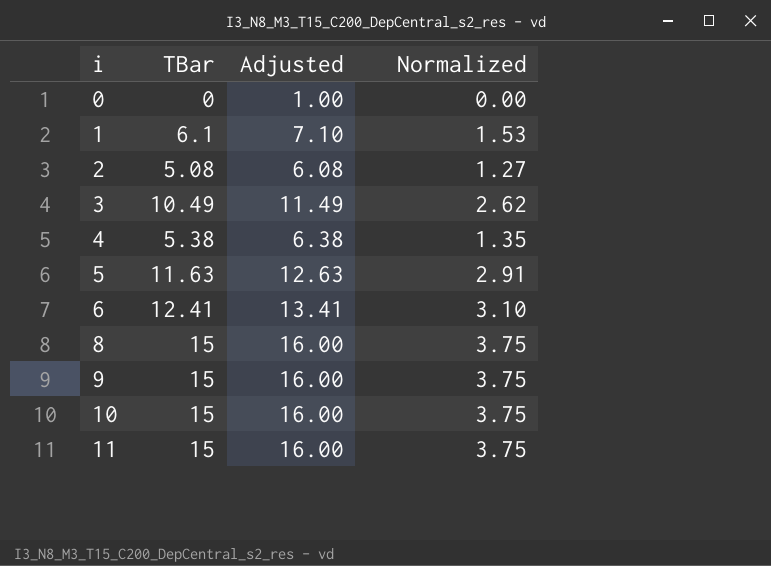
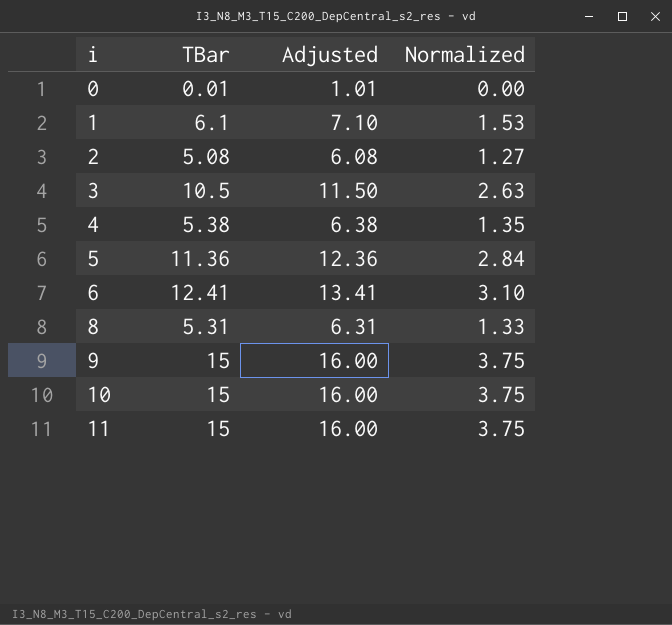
0 | TBar: 0 -> 0.01
0 | Adjusted: 1.00 -> 1.01
3 | TBar: 10.49 -> 10.5
3 | Adjusted: 11.49 -> 11.50
3 | Normalized: 2.62 -> 2.63
5 | TBar: 11.63 -> 11.36
5 | Adjusted: 12.63 -> 12.36
5 | Normalized: 2.91 -> 2.84
8 | TBar: 15 -> 5.31
8 | Adjusted: 16.00 -> 6.31
8 | Normalized: 3.75 -> 1.33

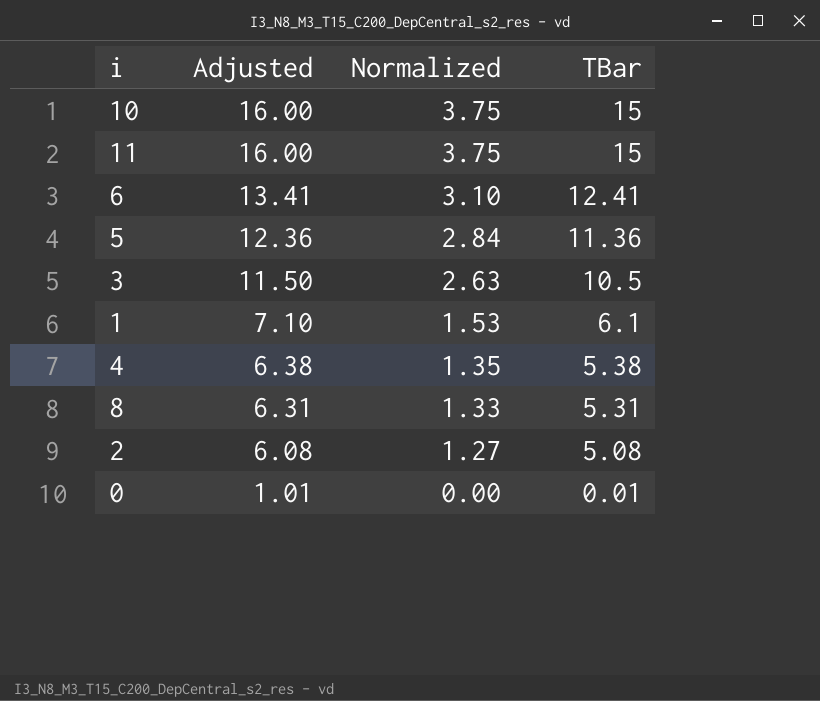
row order: i ascending -> Adjusted descending
column TBar | position: 2 -> 4
row 9: 15 | 16.00 | 3.75 -> none

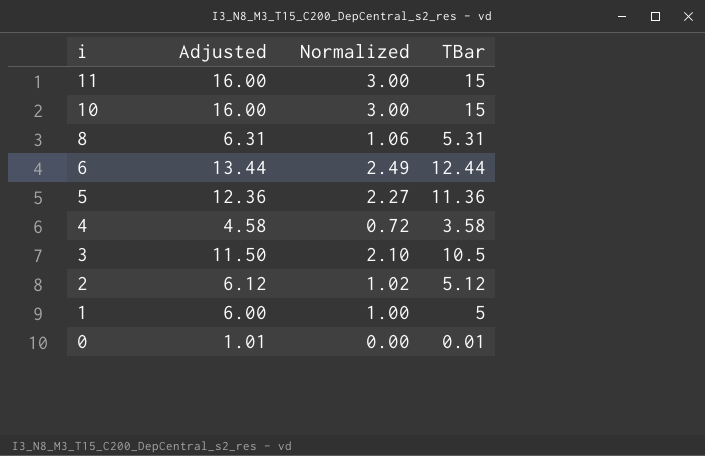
row order: Adjusted descending -> i descending
column Normalized | formula: [TBar] * 0.25 -> [TBar] * 0.2
6 | Adjusted: 13.41 -> 13.44
6 | TBar: 12.41 -> 12.44
4 | Adjusted: 6.38 -> 4.58
4 | TBar: 5.38 -> 3.58
2 | Adjusted: 6.08 -> 6.12
2 | TBar: 5.08 -> 5.12
1 | Adjusted: 7.10 -> 6.00
1 | TBar: 6.1 -> 5

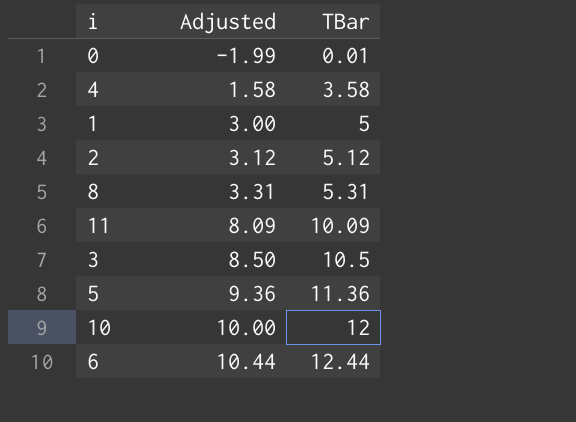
row order: i descending -> Adjusted ascending
column Normalized | formula: [TBar] * 0.2 -> none
column Adjusted | formula: [TBar] + 1 -> [TBar] - 2
11 | TBar: 15 -> 10.09
10 | TBar: 15 -> 12

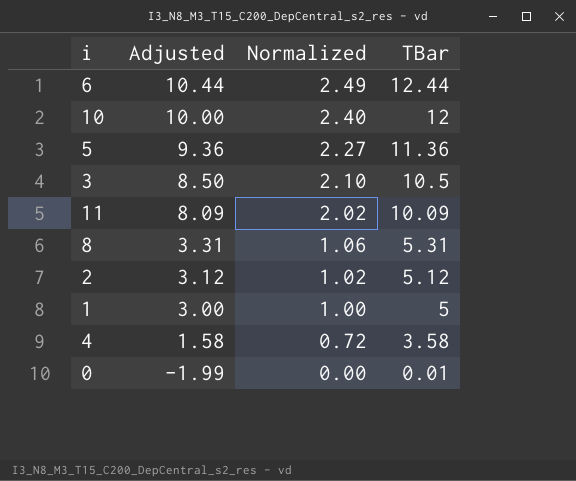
row order: Adjusted ascending -> Adjusted descending
column Normalized | formula: none -> [TBar] * 0.2

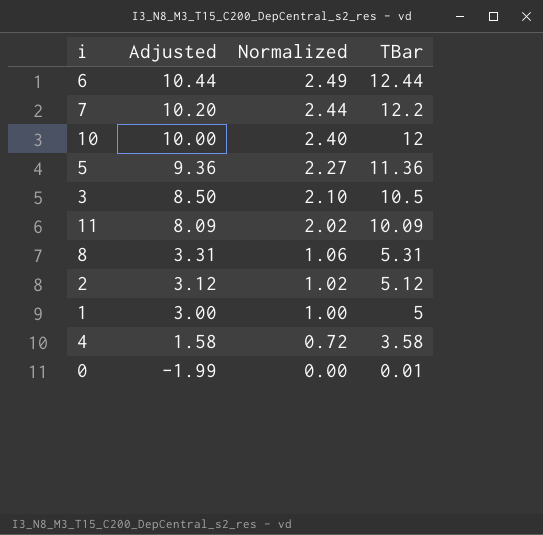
row 7: none -> 10.20 | 2.44 | 12.2

